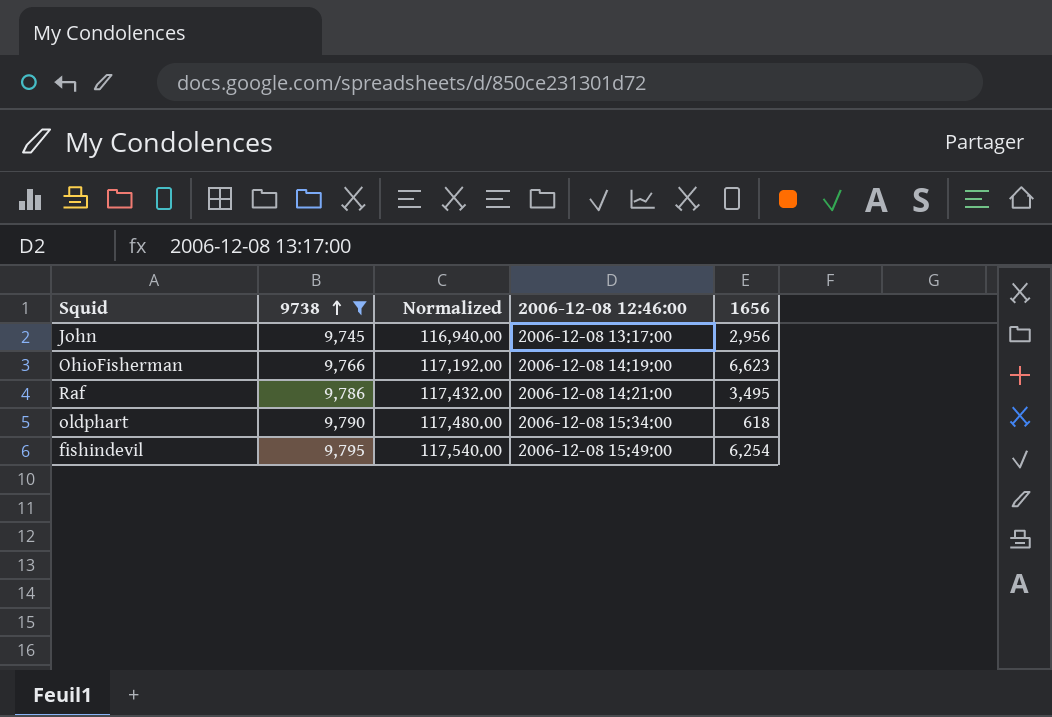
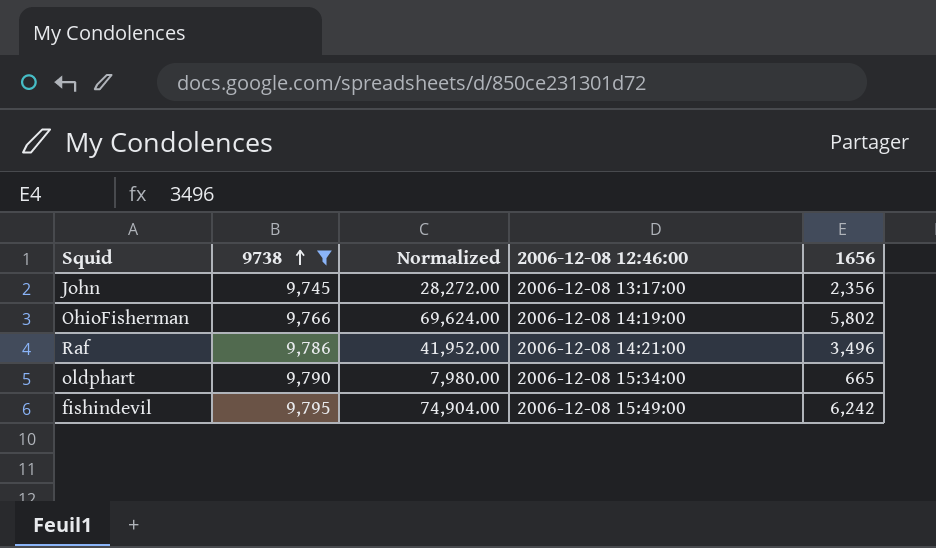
column Normalized | formula: [9738] * 12 -> [1656] * 12
John | 1656: 2,956 -> 2,356
OhioFisherman | 1656: 6,623 -> 5,802
Raf | 1656: 3,495 -> 3,496
oldphart | 1656: 618 -> 665
fishindevil | 1656: 6,254 -> 6,242

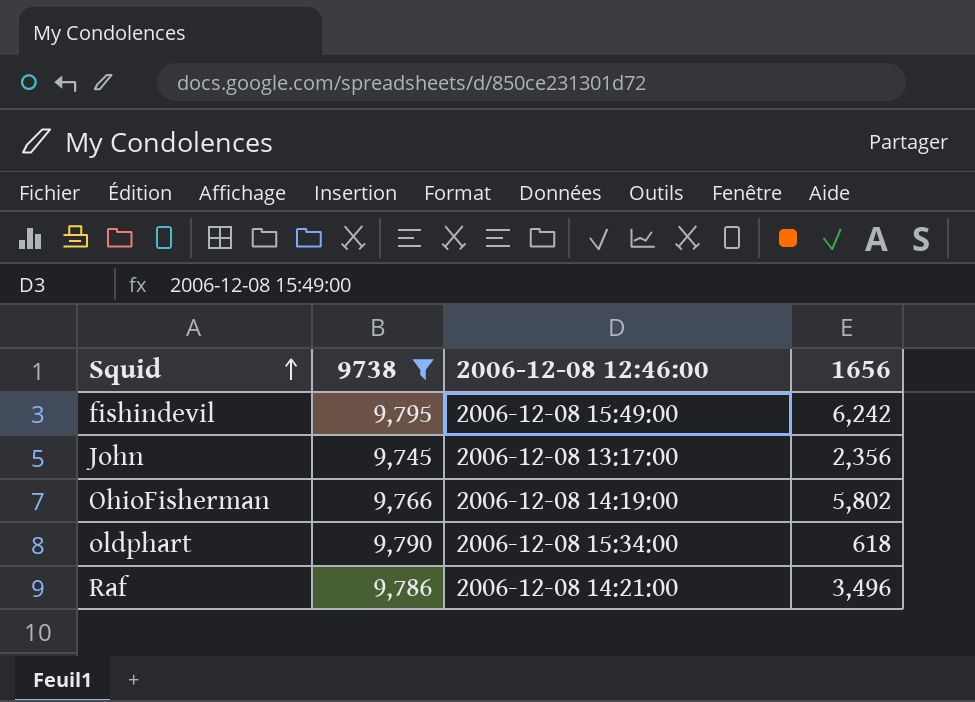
row order: 9738 ascending -> Squid ascending
column Normalized | formula: [1656] * 12 -> none
oldphart | 1656: 665 -> 618

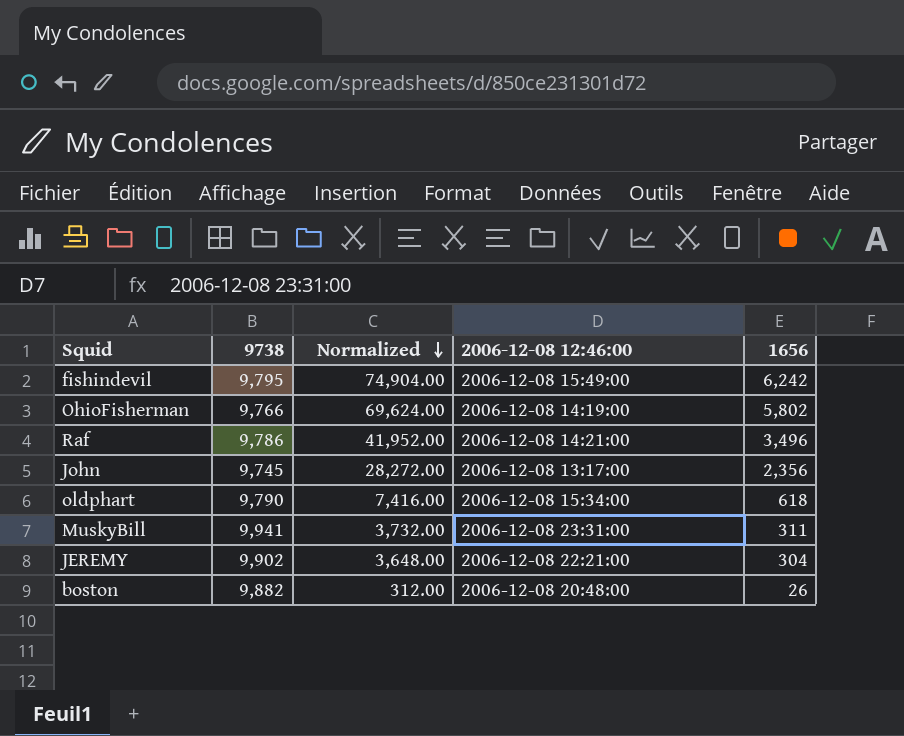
filter: 9738 <= 9,795 -> none
row order: Squid ascending -> Normalized descending
column Normalized | formula: none -> [1656] * 12

